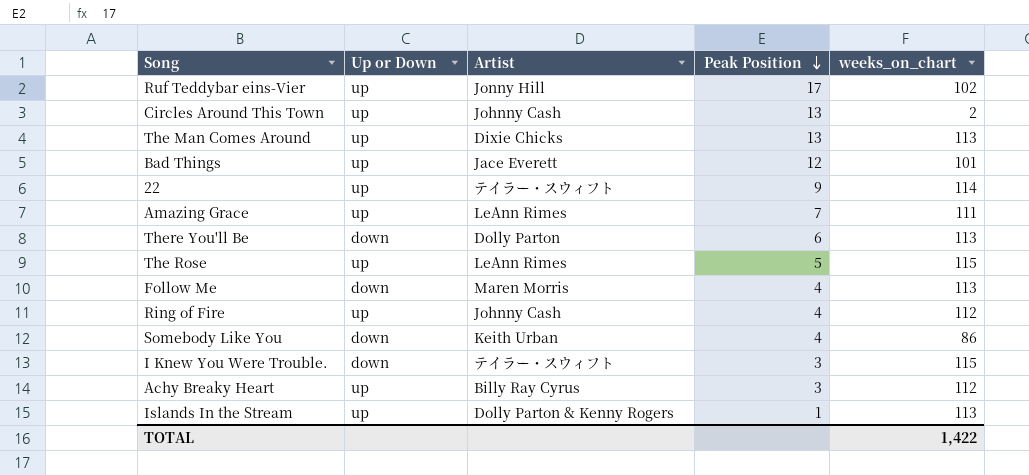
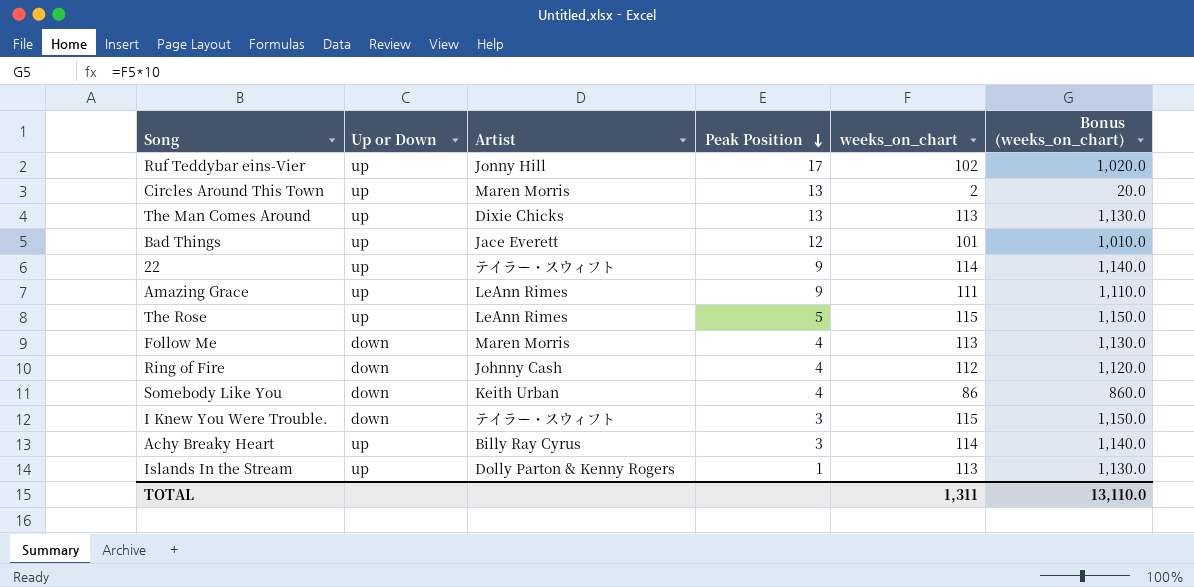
column Bonus (weeks_on_chart) | formula: none -> [weeks_on_chart] * 10
row There You'll Be: down | Dolly Parton | 6 | 113 -> none
Circles Around This Town | Artist: Johnny Cash -> Maren Morris
Amazing Grace | Peak Position: 7 -> 9
Ring of Fire | Up or Down: up -> down
Achy Breaky Heart | weeks_on_chart: 112 -> 114
TOTAL | weeks_on_chart: 1,422 -> 1,311

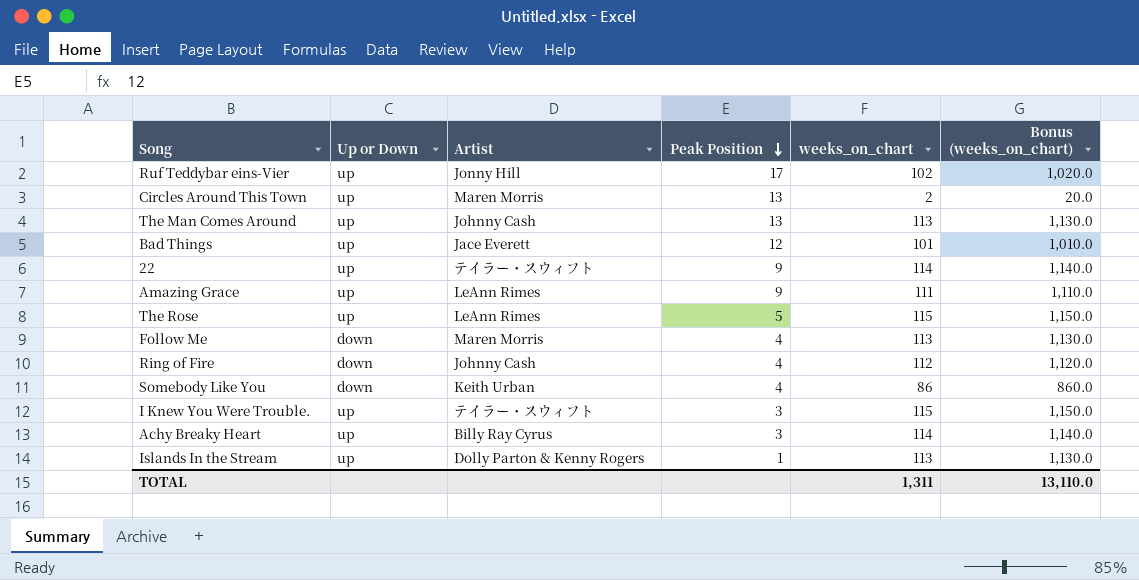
The Man Comes Around | Artist: Dixie Chicks -> Johnny Cash
I Knew You Were Trouble. | Up or Down: down -> up

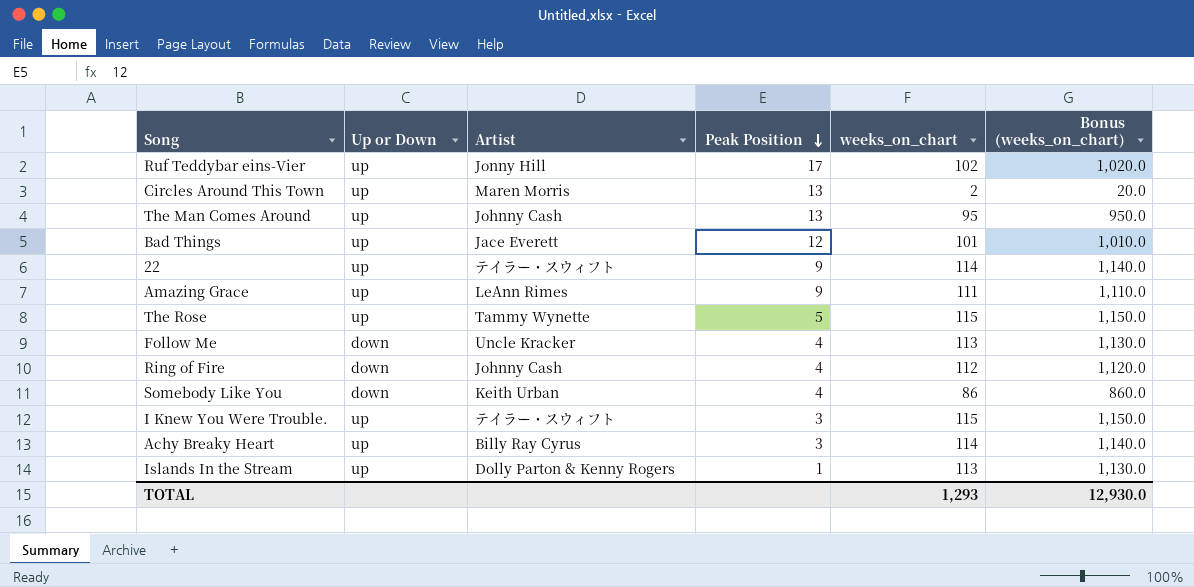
The Man Comes Around | weeks_on_chart: 113 -> 95
The Man Comes Around | Bonus (weeks_on_chart): 1,130.0 -> 950.0
The Rose | Artist: LeAnn Rimes -> Tammy Wynette
Follow Me | Artist: Maren Morris -> Uncle Kracker
TOTAL | weeks_on_chart: 1,311 -> 1,293
TOTAL | Bonus (weeks_on_chart): 13,110.0 -> 12,930.0

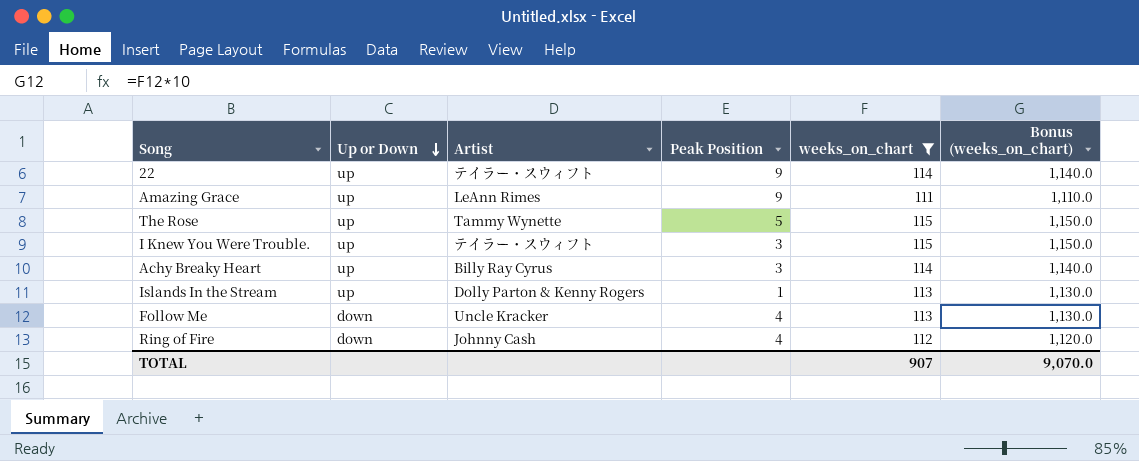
filter: none -> weeks_on_chart >= 111
row order: Peak Position descending -> Up or Down descending
TOTAL | weeks_on_chart: 1,293 -> 907
TOTAL | Bonus (weeks_on_chart): 12,930.0 -> 9,070.0

